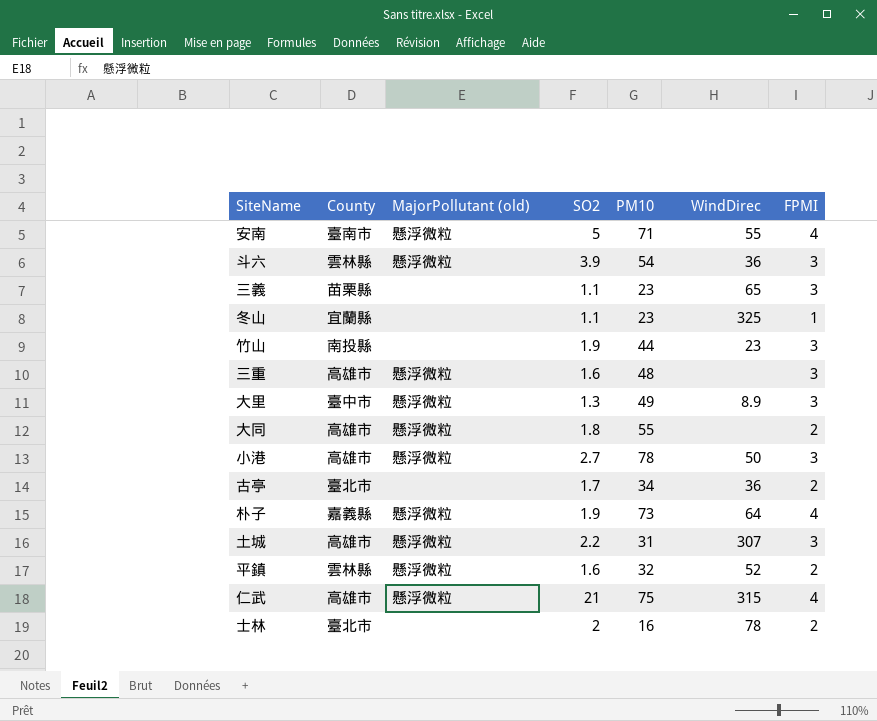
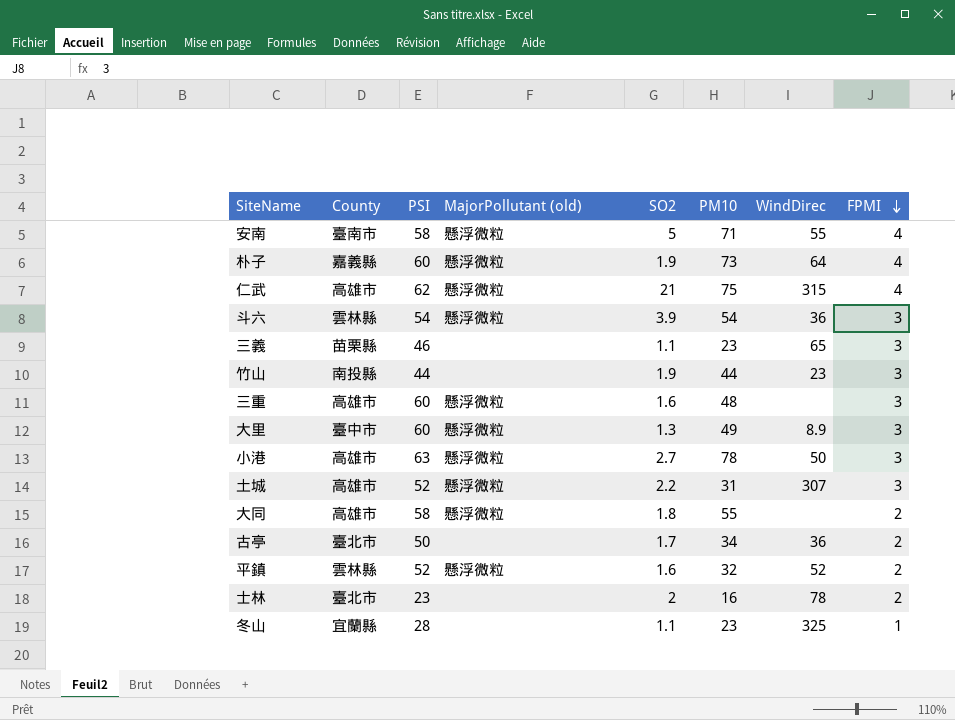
row order: none -> FPMI descending
column PSI | position: none -> 3

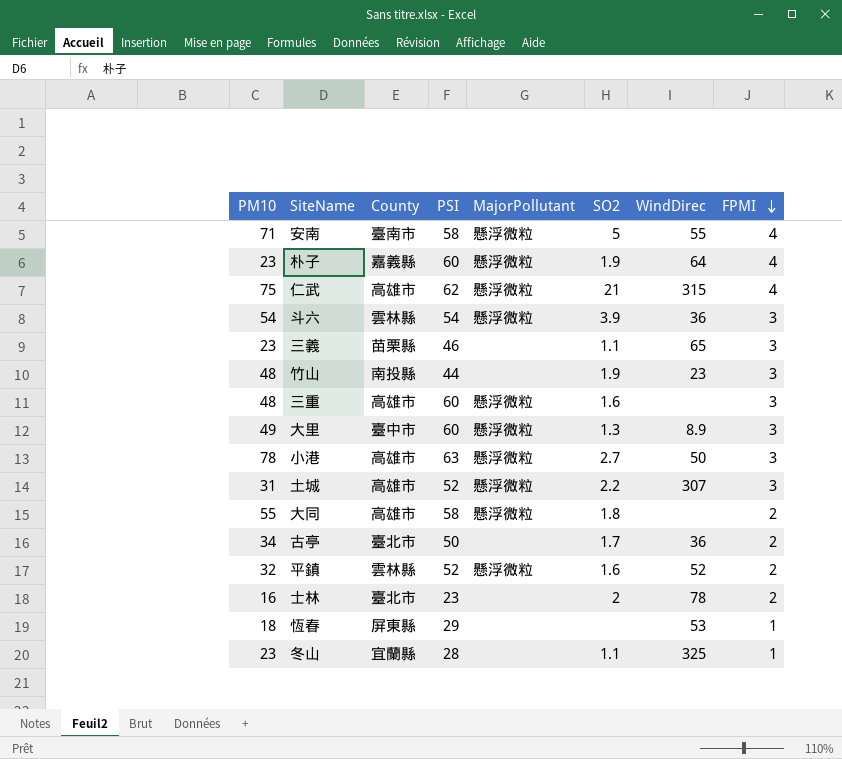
column PM10 | position: 6 -> 1
column name: MajorPollutant (old) -> MajorPollutant
朴子 | PM10: 73 -> 23
竹山 | PM10: 44 -> 48
row 恆春: none -> 18 | 屏東縣 | 29 | none | none | 53 | 1

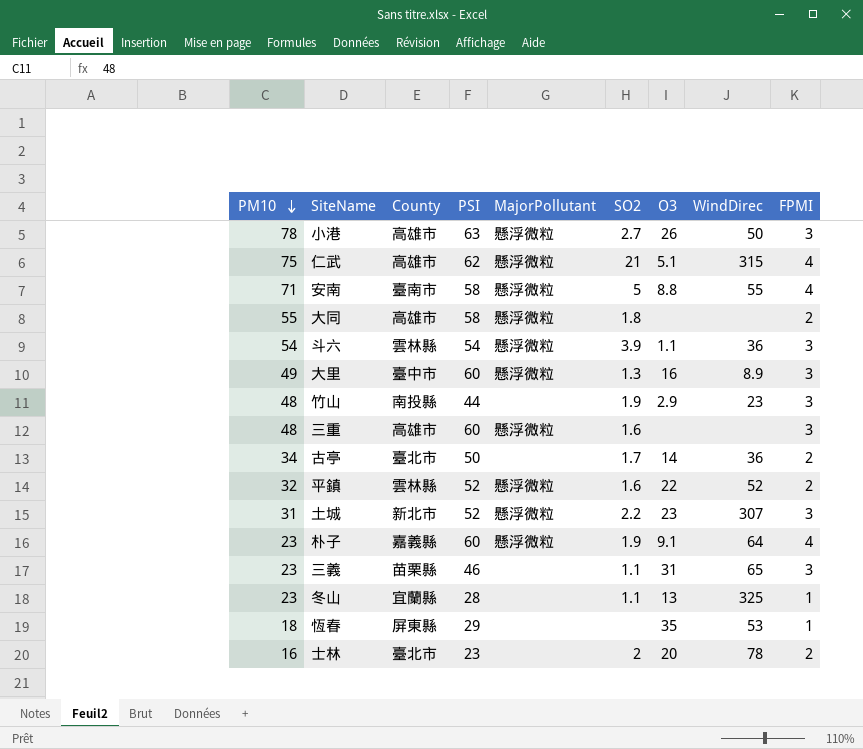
row order: FPMI descending -> PM10 descending
column O3 | position: none -> 7
土城 | County: 高雄市 -> 新北市

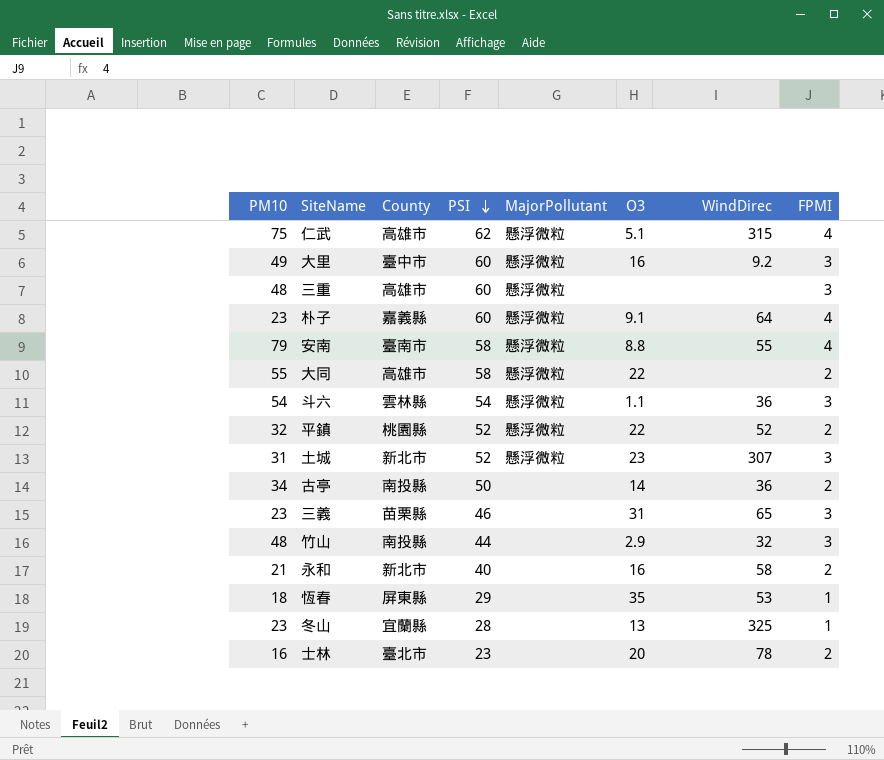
row order: PM10 descending -> PSI descending
column SO2 | position: 6 -> none
row 小港: 78 | 高雄市 | 63 | 懸浮微粒 | 2.7 | 26 | 50 | 3 -> none
大里 | WindDirec: 8.9 -> 9.2
安南 | PM10: 71 -> 79
大同 | O3: none -> 22
平鎮 | County: 雲林縣 -> 桃園縣
古亭 | County: 臺北市 -> 南投縣
竹山 | WindDirec: 23 -> 32
row 永和: none -> 21 | 新北市 | 40 | none | 16 | 58 | 2

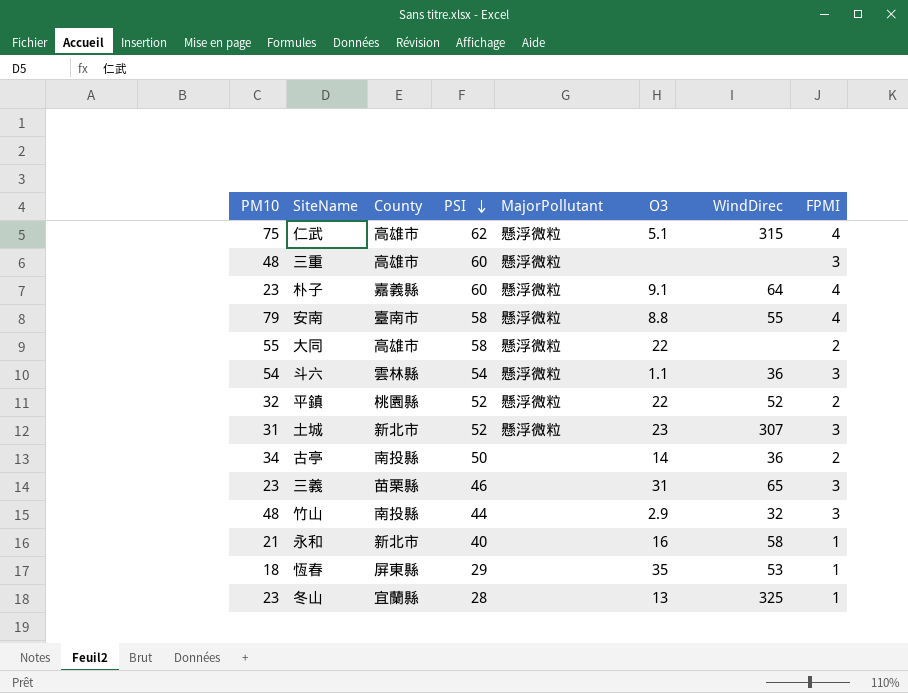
row 大里: 49 | 臺中市 | 60 | 懸浮微粒 | 16 | 9.2 | 3 -> none
row 士林: 16 | 臺北市 | 23 | none | 20 | 78 | 2 -> none
永和 | FPMI: 2 -> 1

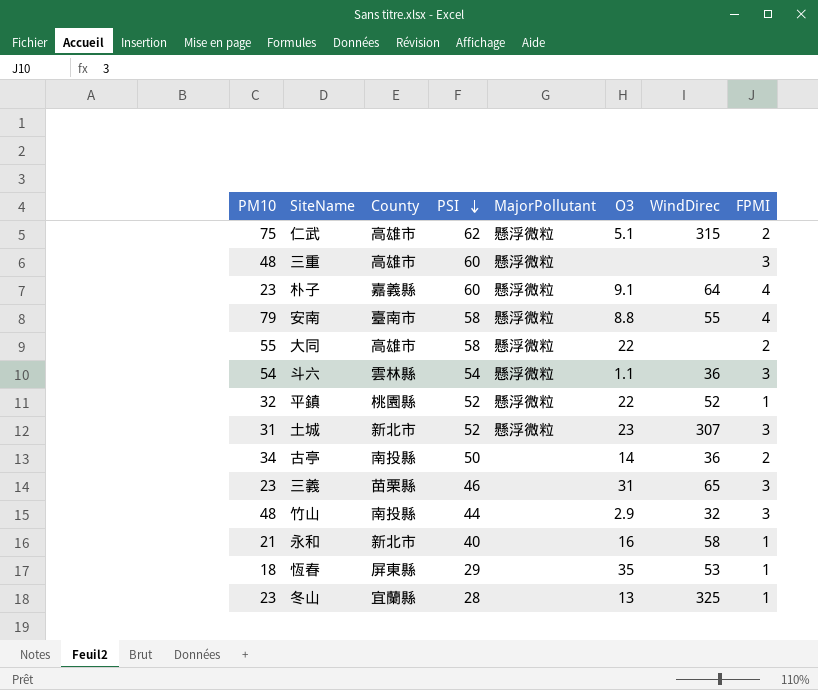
仁武 | FPMI: 4 -> 2
平鎮 | FPMI: 2 -> 1

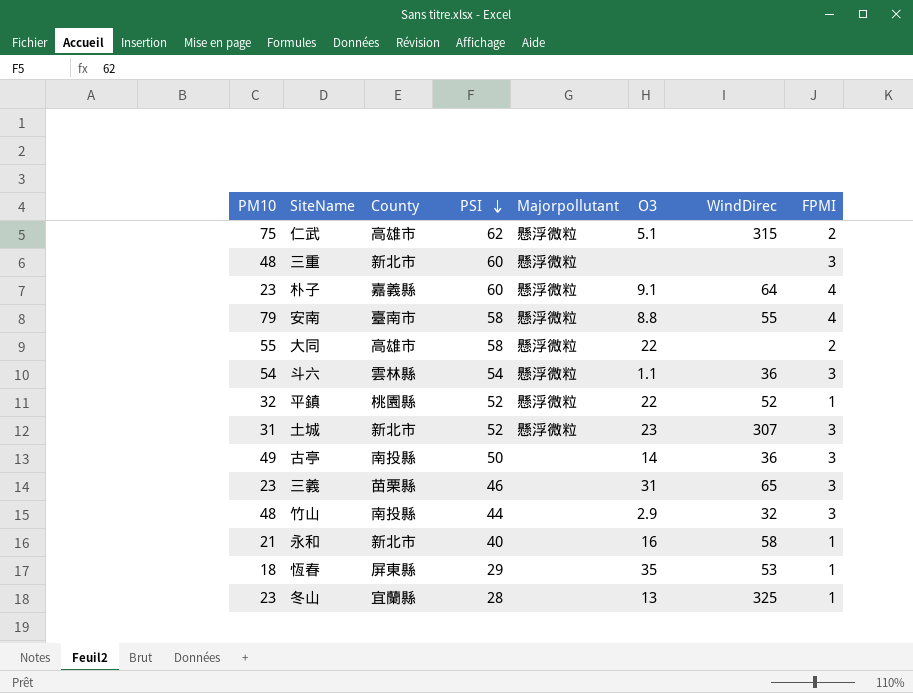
column name: MajorPollutant -> Majorpollutant
三重 | County: 高雄市 -> 新北市
古亭 | PM10: 34 -> 49
古亭 | FPMI: 2 -> 3

